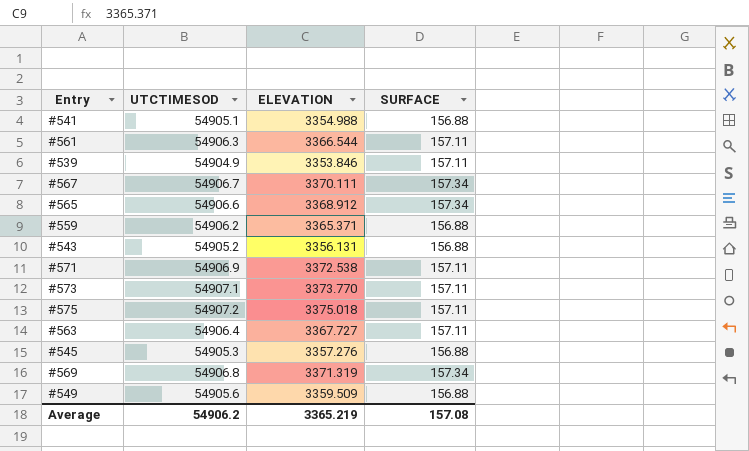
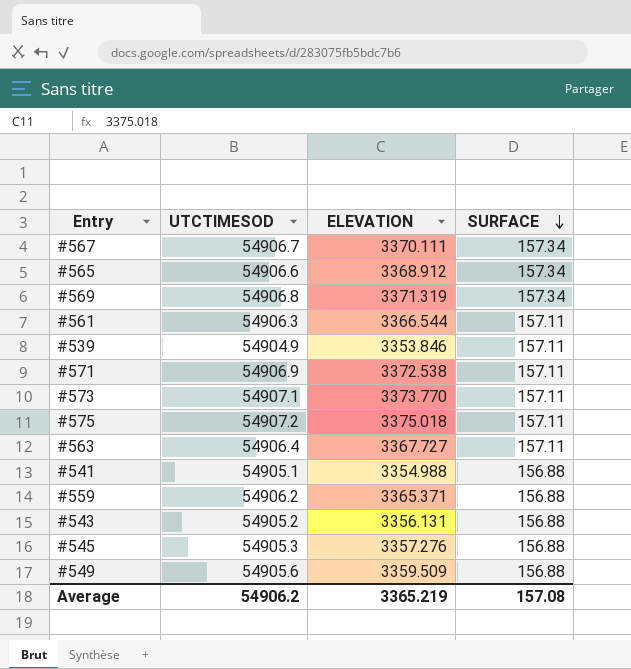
row order: none -> SURFACE descending

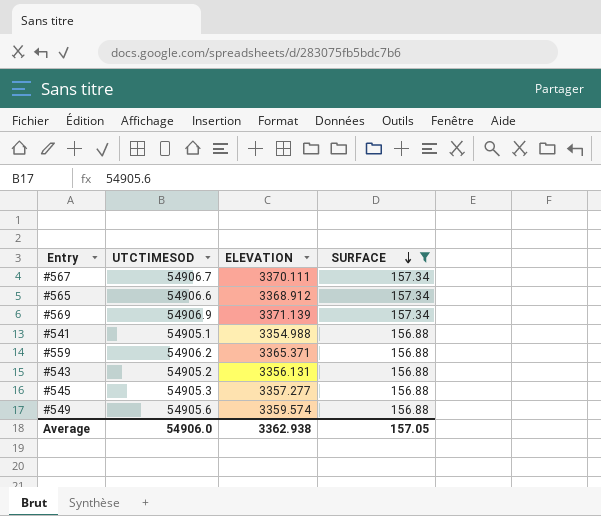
filter: none -> SURFACE != 157.11
#569 | UTCTIMESOD: 54906.8 -> 54906.9
#569 | ELEVATION: 3371.319 -> 3371.139
#545 | ELEVATION: 3357.276 -> 3357.277
#549 | ELEVATION: 3359.509 -> 3359.574
Average | UTCTIMESOD: 54906.2 -> 54906.0
Average | ELEVATION: 3365.219 -> 3362.938
Average | SURFACE: 157.08 -> 157.05

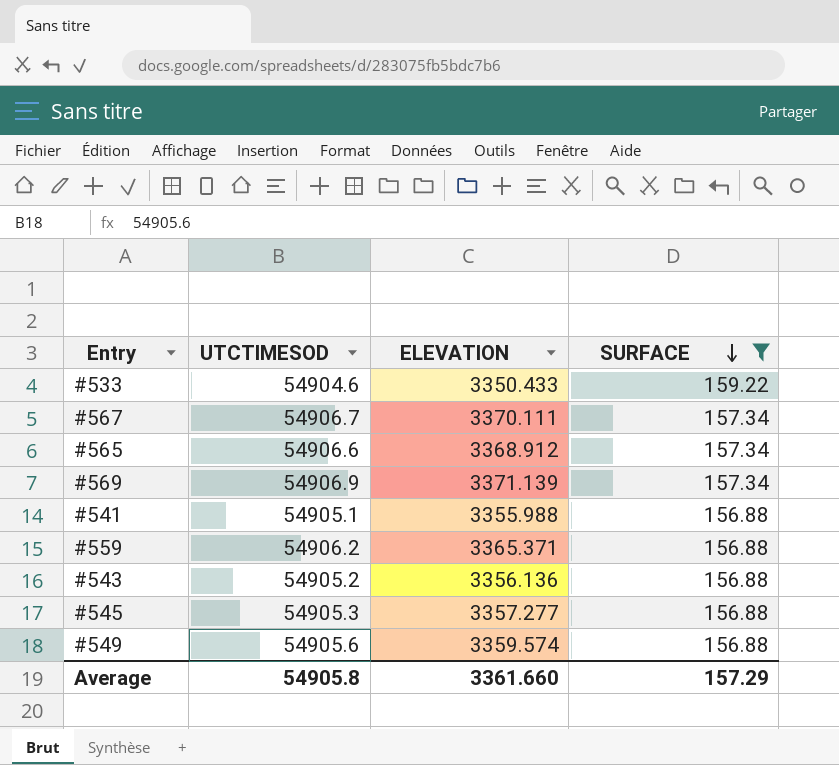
row #533: none -> 54904.6 | 3350.433 | 159.22
#541 | ELEVATION: 3354.988 -> 3355.988
#543 | ELEVATION: 3356.131 -> 3356.136
Average | UTCTIMESOD: 54906.0 -> 54905.8
Average | ELEVATION: 3362.938 -> 3361.660
Average | SURFACE: 157.05 -> 157.29

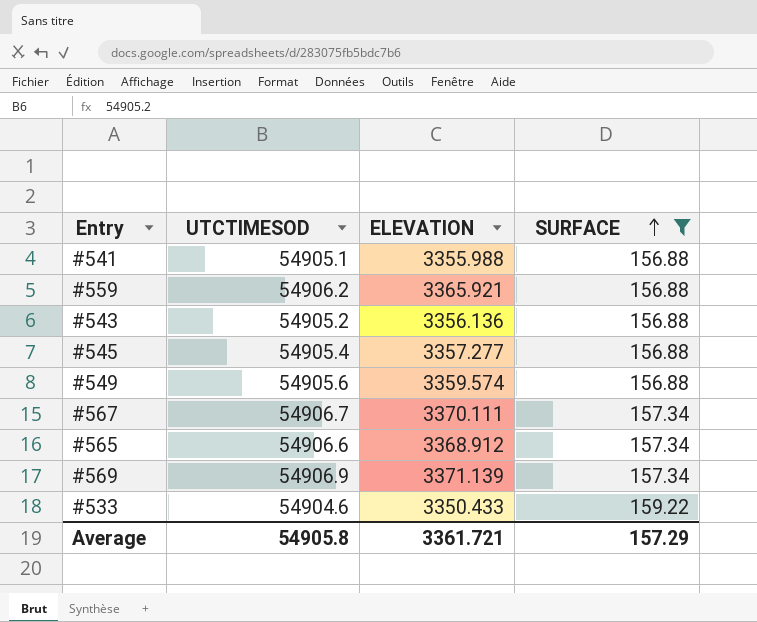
row order: SURFACE descending -> SURFACE ascending
#559 | ELEVATION: 3365.371 -> 3365.921
#545 | UTCTIMESOD: 54905.3 -> 54905.4
Average | ELEVATION: 3361.660 -> 3361.721

